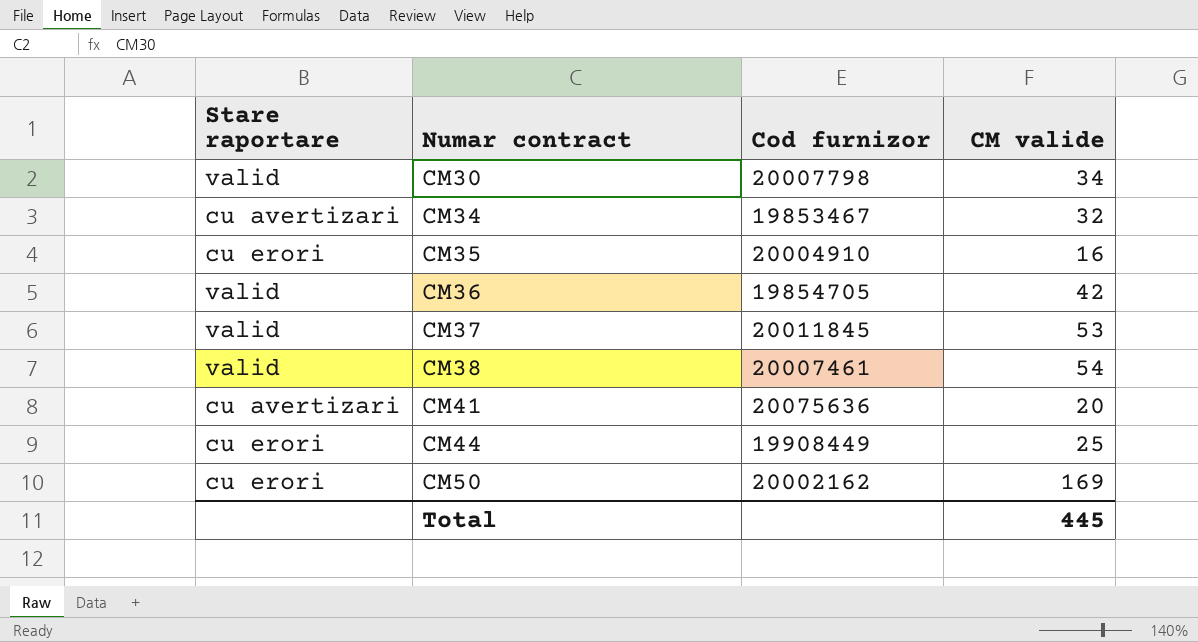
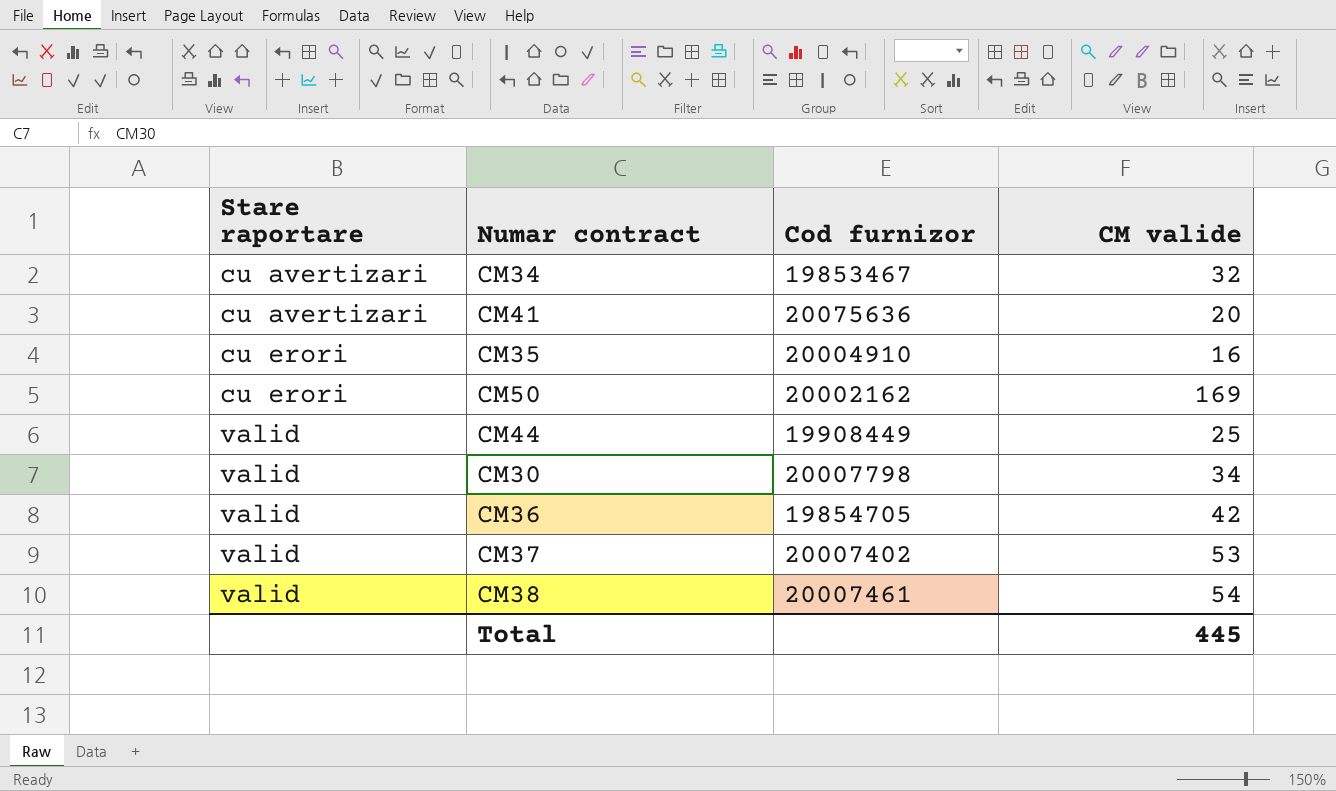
row order: Numar contract ascending -> Stare raportare ascending
CM44 | Stare raportare: cu erori -> valid
CM37 | Cod furnizor: 20011845 -> 20007402

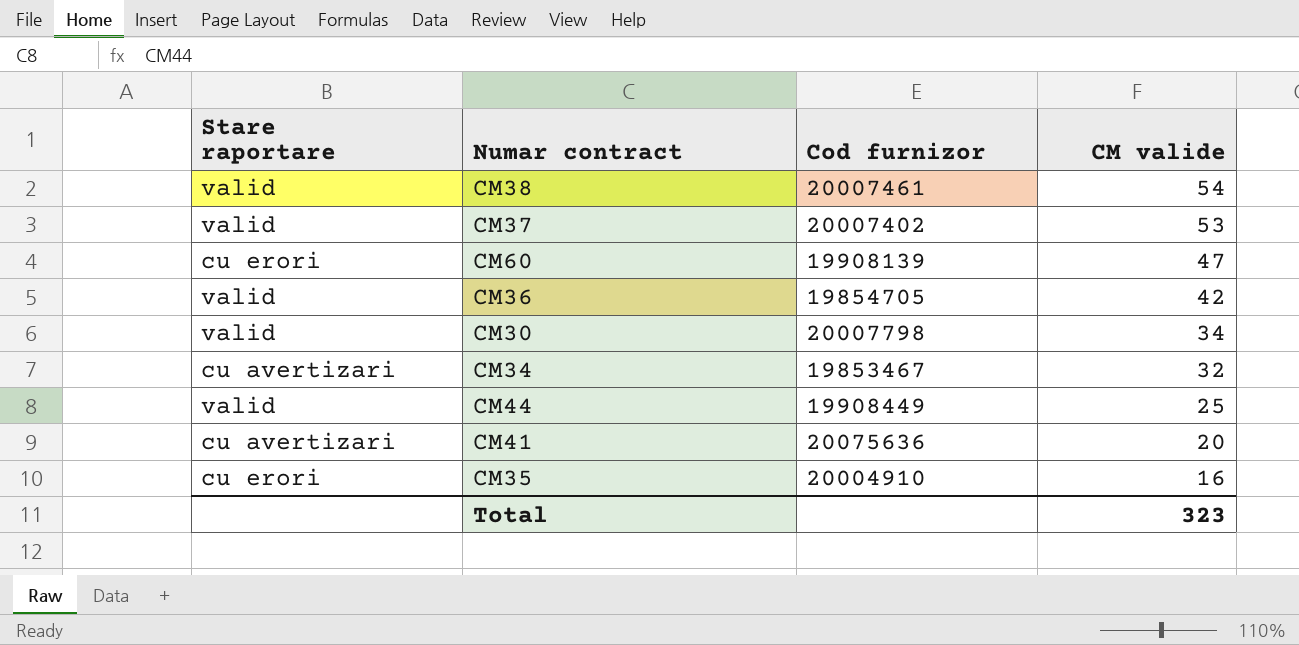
row order: Stare raportare ascending -> CM valide descending
row CM50: cu erori | 20002162 | 169 -> none
row CM60: none -> cu erori | 19908139 | 47
Total | CM valide: 445 -> 323

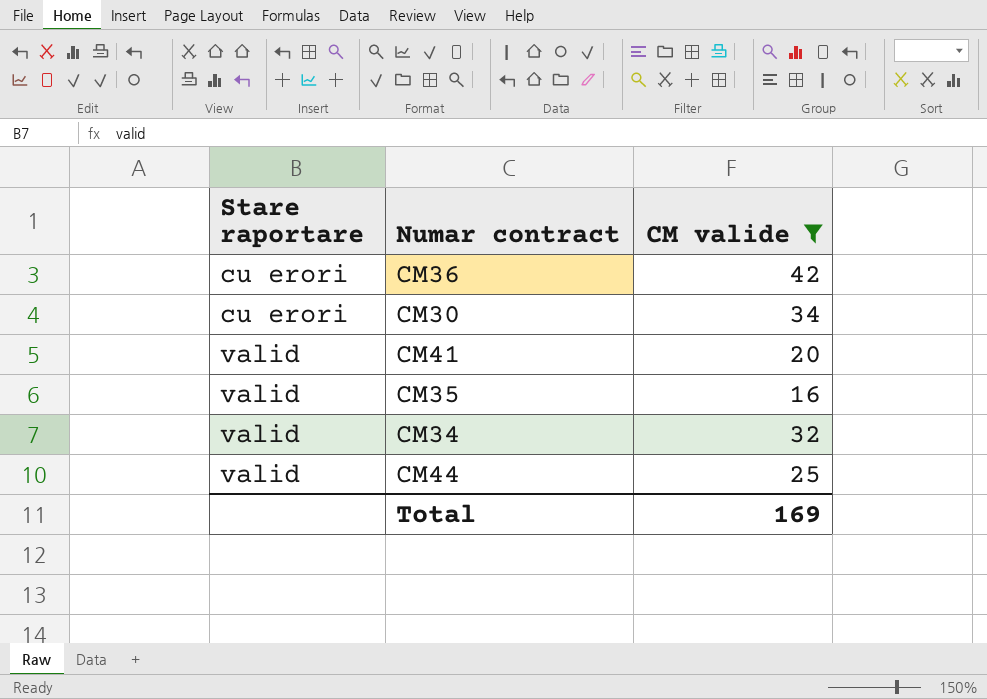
filter: none -> CM valide <= 42
row order: CM valide descending -> Stare raportare ascending
column Cod furnizor | position: 3 -> none
CM36 | Stare raportare: valid -> cu erori
CM30 | Stare raportare: valid -> cu erori
CM41 | Stare raportare: cu avertizari -> valid
CM35 | Stare raportare: cu erori -> valid
CM34 | Stare raportare: cu avertizari -> valid
Total | CM valide: 323 -> 169

